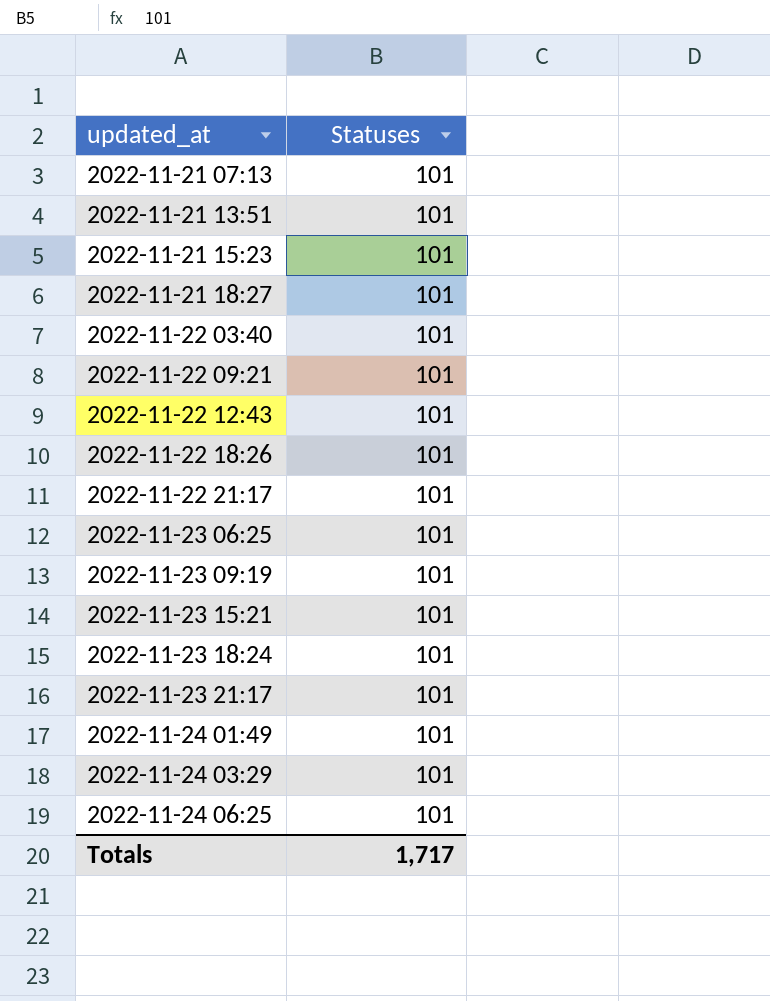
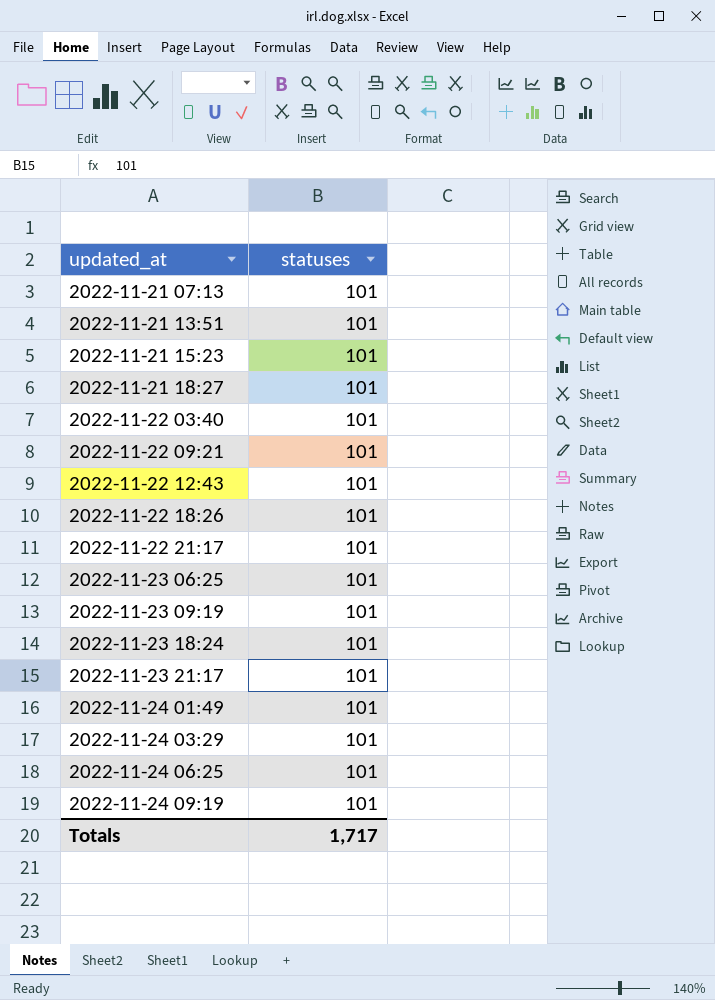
column name: Statuses -> statuses
row 2022-11-23 15:21: 101 -> none
row 2022-11-24 09:19: none -> 101

